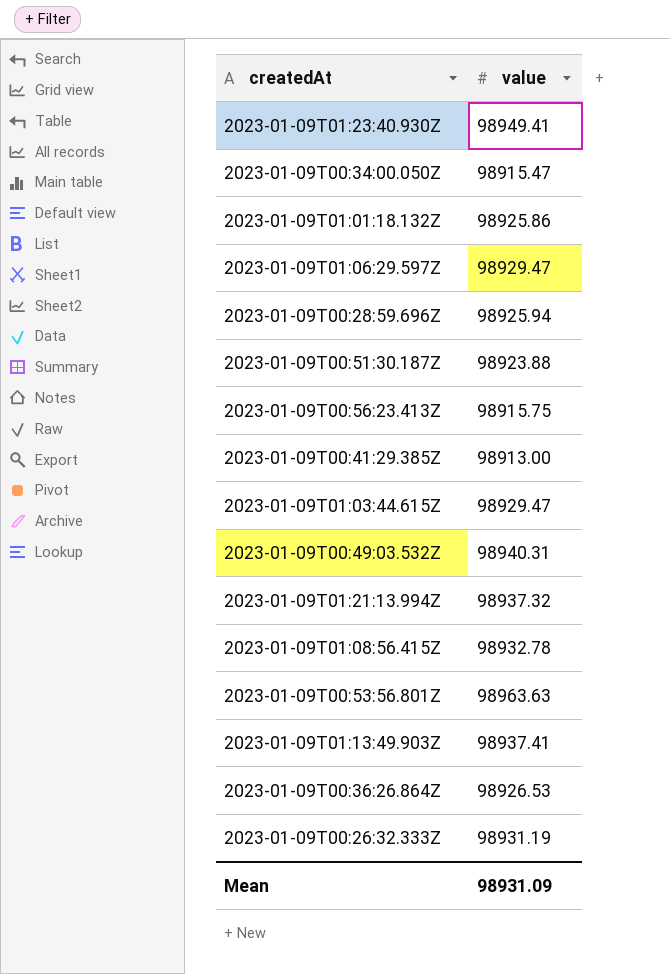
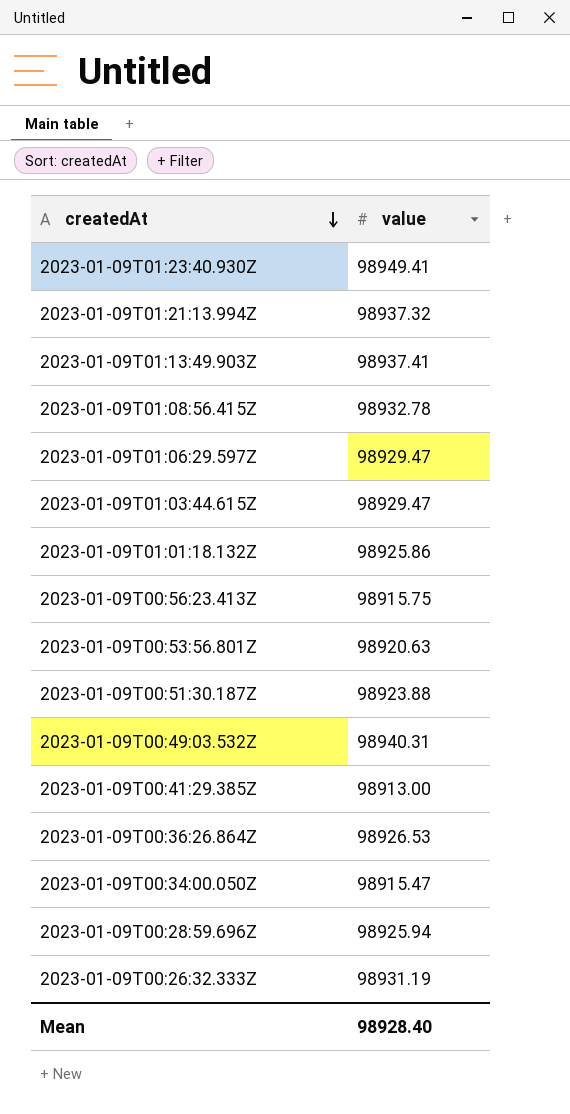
row order: none -> createdAt descending
2023-01-09T00:53:56.801Z | value: 98963.63 -> 98920.63
Mean | value: 98931.09 -> 98928.40

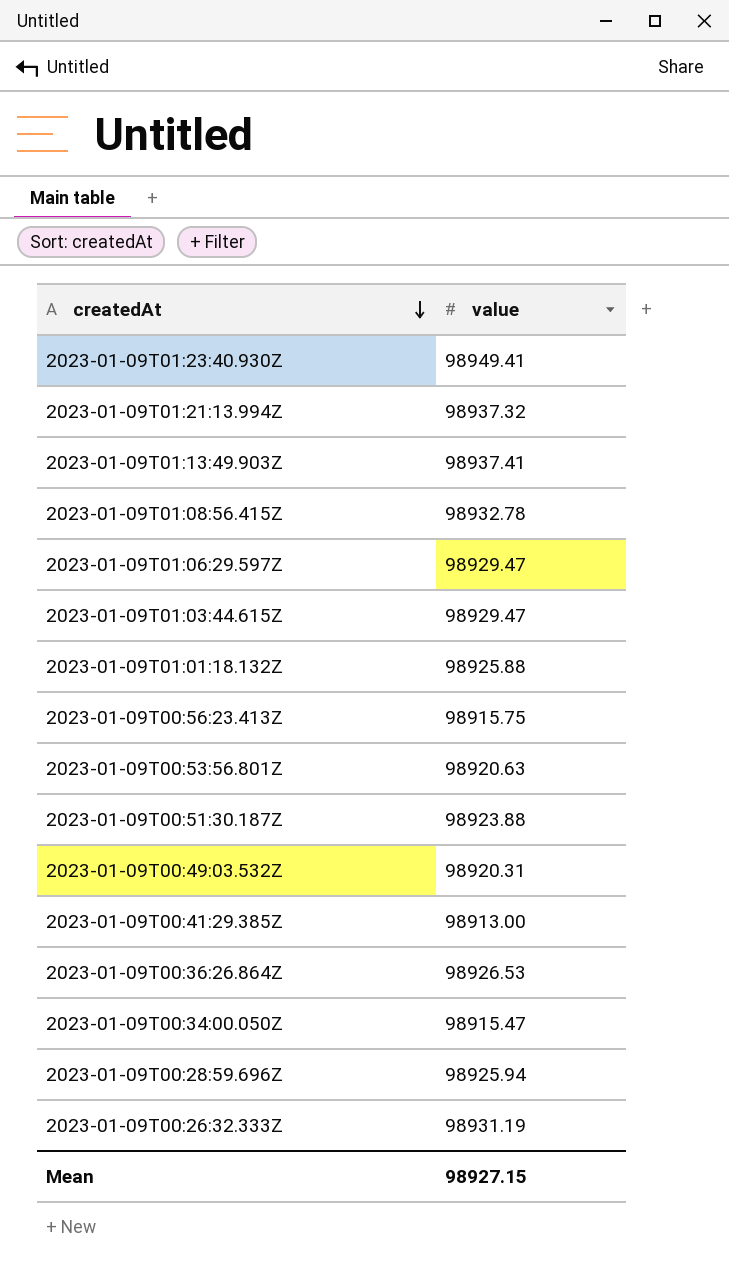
2023-01-09T01:01:18.132Z | value: 98925.86 -> 98925.88
2023-01-09T00:49:03.532Z | value: 98940.31 -> 98920.31
Mean | value: 98928.40 -> 98927.15

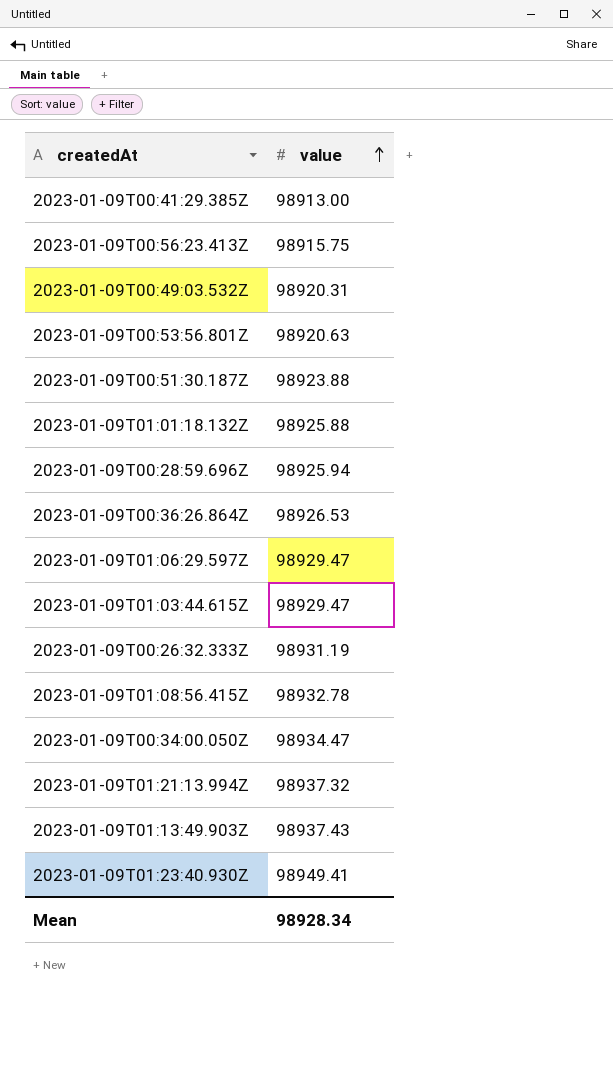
row order: createdAt descending -> value ascending
2023-01-09T00:34:00.050Z | value: 98915.47 -> 98934.47
2023-01-09T01:13:49.903Z | value: 98937.41 -> 98937.43
Mean | value: 98927.15 -> 98928.34

